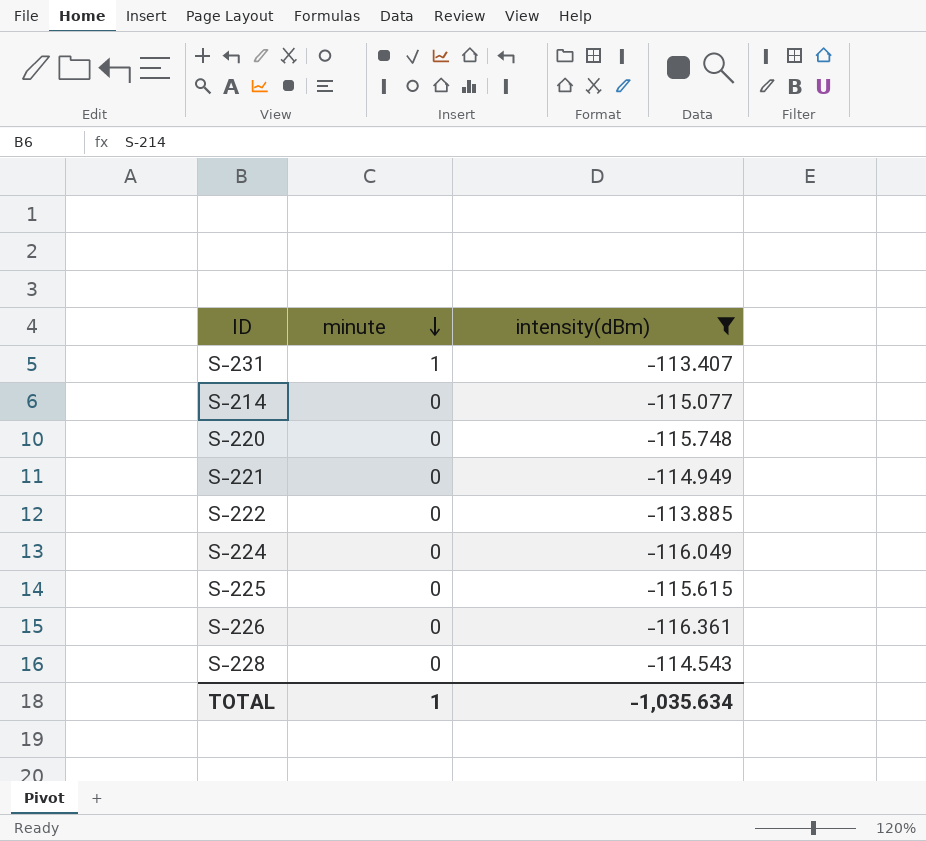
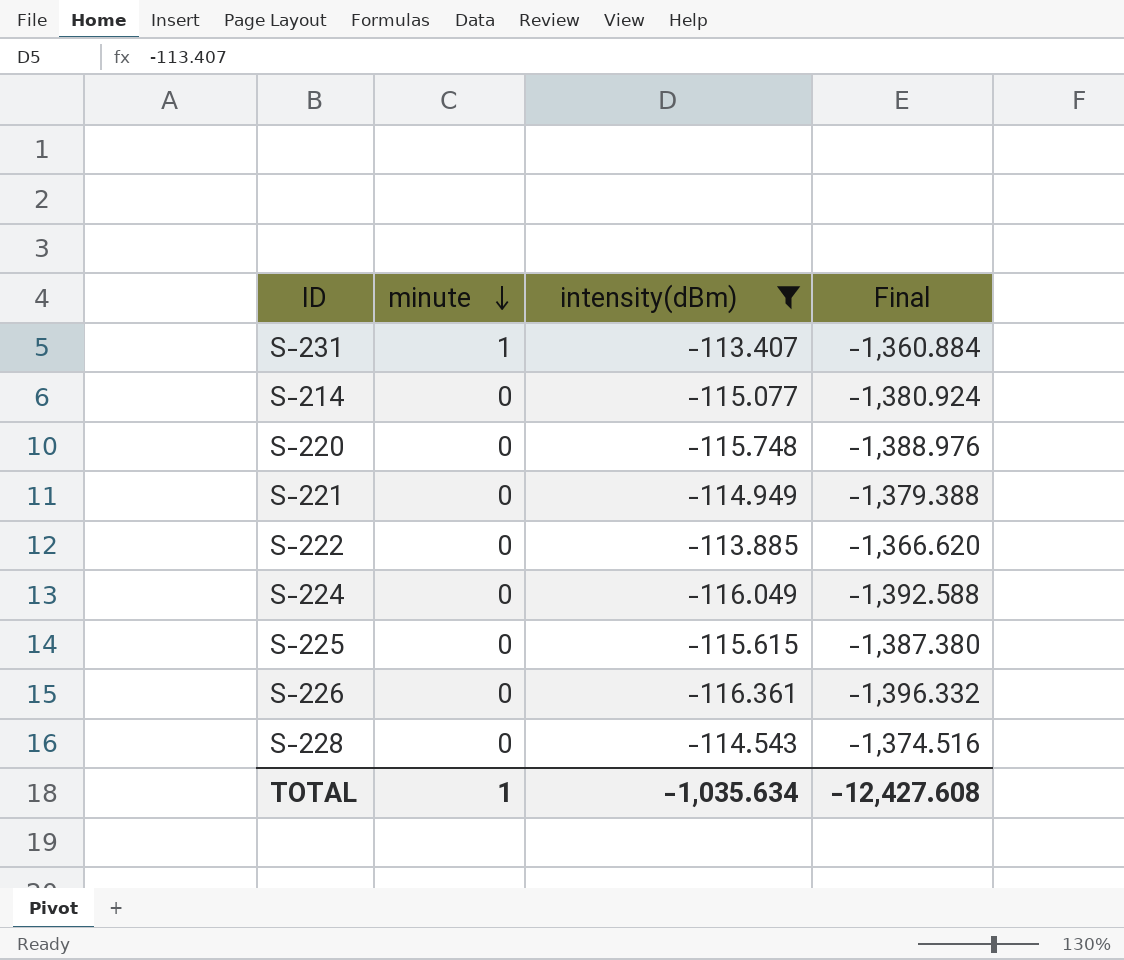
column Final | formula: none -> [intensity(dBm)] * 12

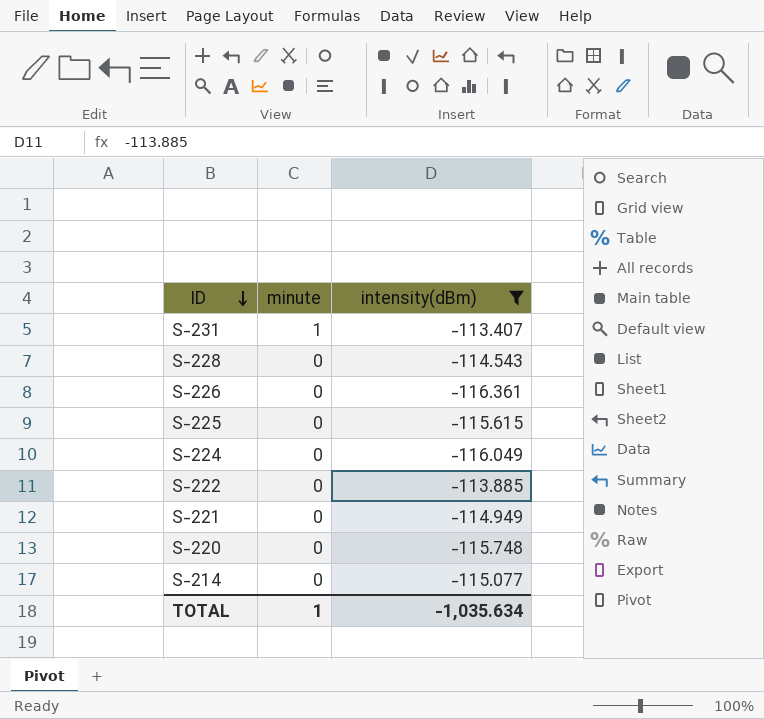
row order: minute descending -> ID descending
column Final | formula: [intensity(dBm)] * 12 -> none

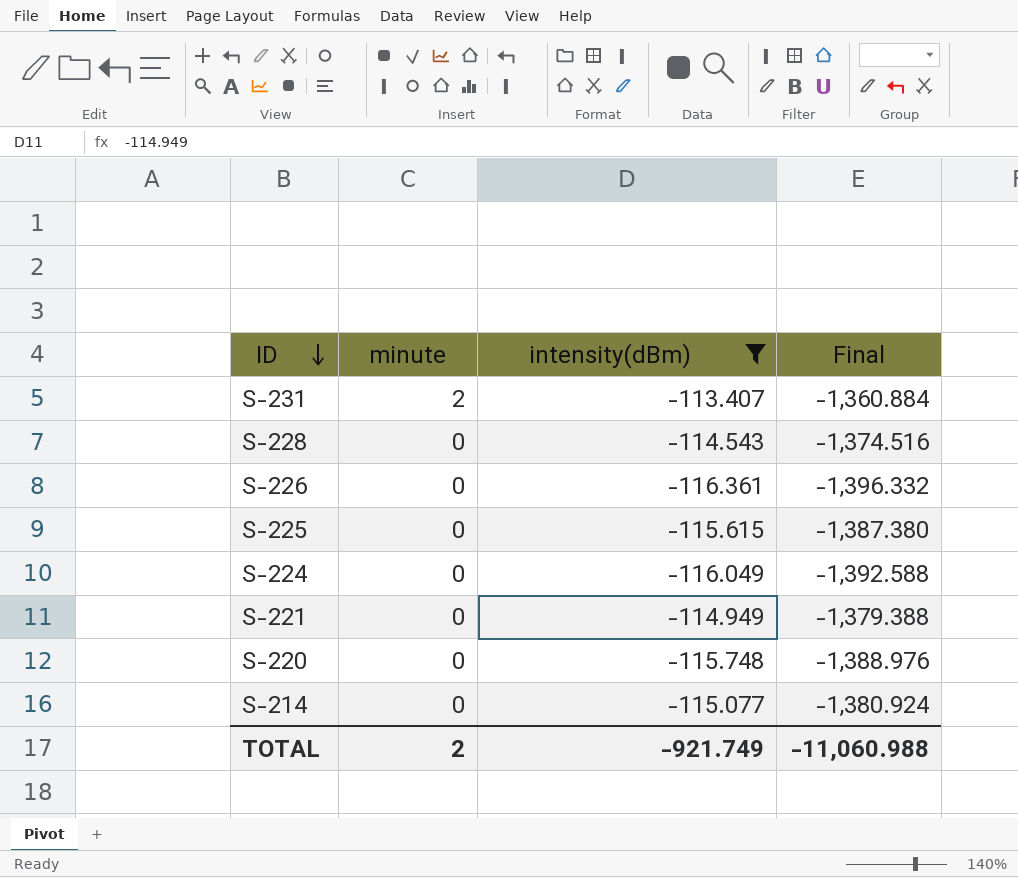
column Final | formula: none -> [intensity(dBm)] * 12
row S-222: 0 | -113.885 -> none
S-231 | minute: 1 -> 2
TOTAL | minute: 1 -> 2
TOTAL | intensity(dBm): -1,035.634 -> -921.749

